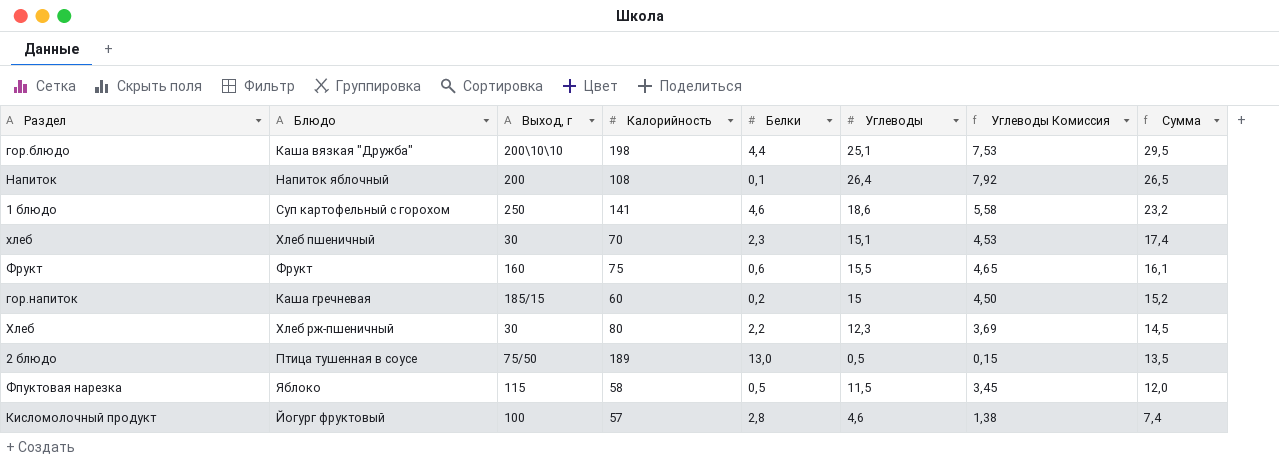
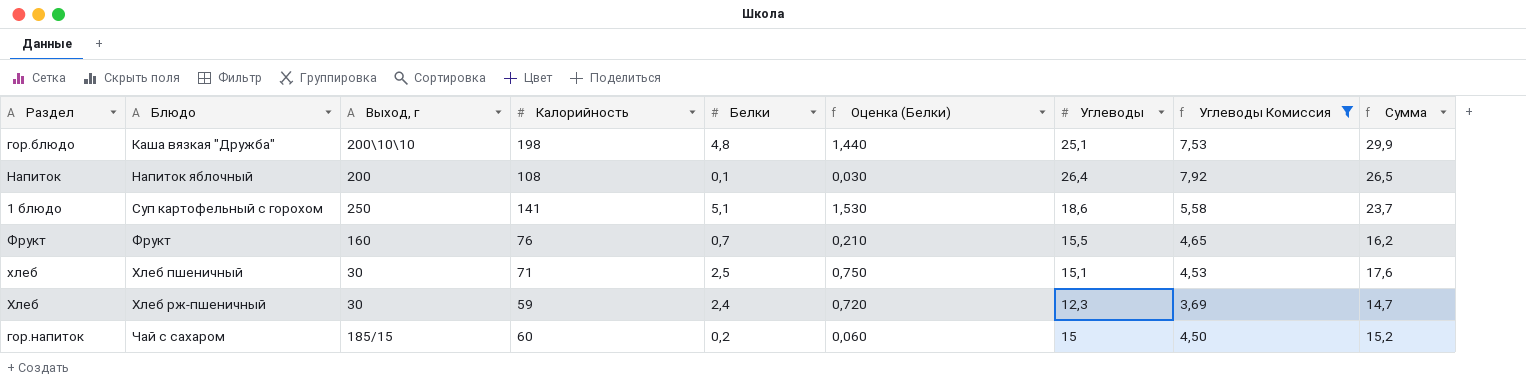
filter: none -> Углеводы Комиссия >= 3,69
row order: Сумма descending -> Блюдо ascending
column Оценка (Белки) | formula: none -> [Белки] * 0,3
гор.блюдо | Белки: 4,4 -> 4,8
гор.блюдо | Сумма: 29,5 -> 29,9
1 блюдо | Белки: 4,6 -> 5,1
1 блюдо | Сумма: 23,2 -> 23,7
Фрукт | Калорийность: 75 -> 76
Фрукт | Белки: 0,6 -> 0,7
Фрукт | Сумма: 16,1 -> 16,2
хлеб | Калорийность: 70 -> 71
хлеб | Белки: 2,3 -> 2,5
хлеб | Сумма: 17,4 -> 17,6
Хлеб | Калорийность: 80 -> 59
Хлеб | Белки: 2,2 -> 2,4
Хлеб | Сумма: 14,5 -> 14,7
гор.напиток | Блюдо: Каша гречневая -> Чай с сахаром

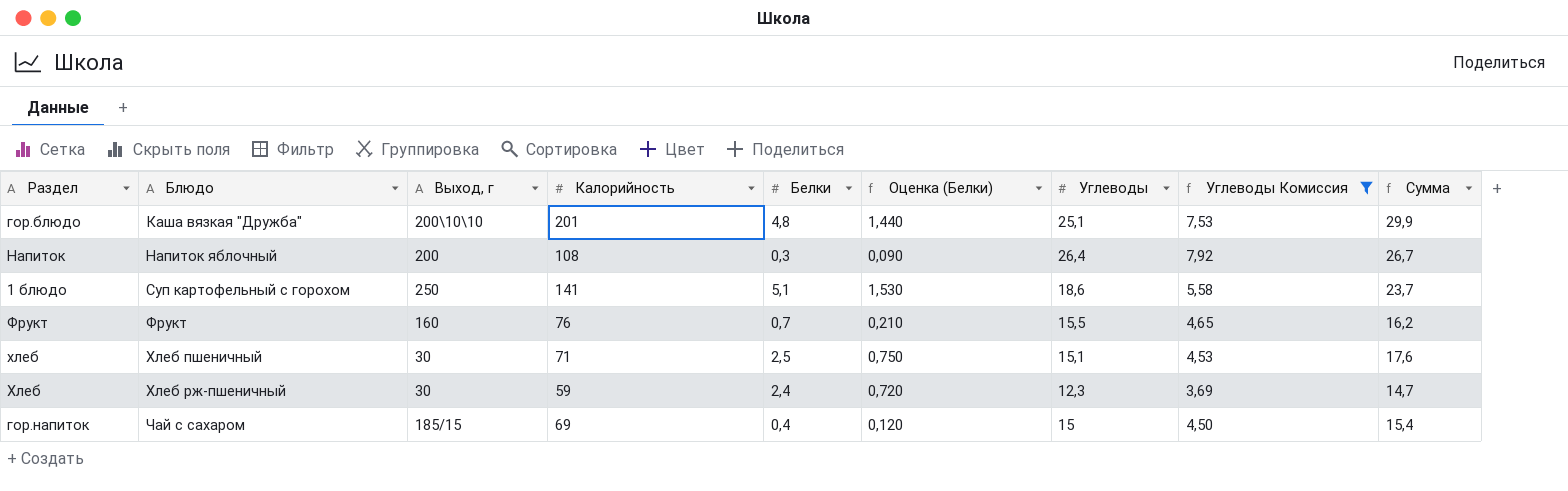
гор.блюдо | Калорийность: 198 -> 201
Напиток | Белки: 0,1 -> 0,3
Напиток | Оценка (Белки): 0,030 -> 0,090
Напиток | Сумма: 26,5 -> 26,7
гор.напиток | Калорийность: 60 -> 69
гор.напиток | Белки: 0,2 -> 0,4
гор.напиток | Оценка (Белки): 0,060 -> 0,120
гор.напиток | Сумма: 15,2 -> 15,4

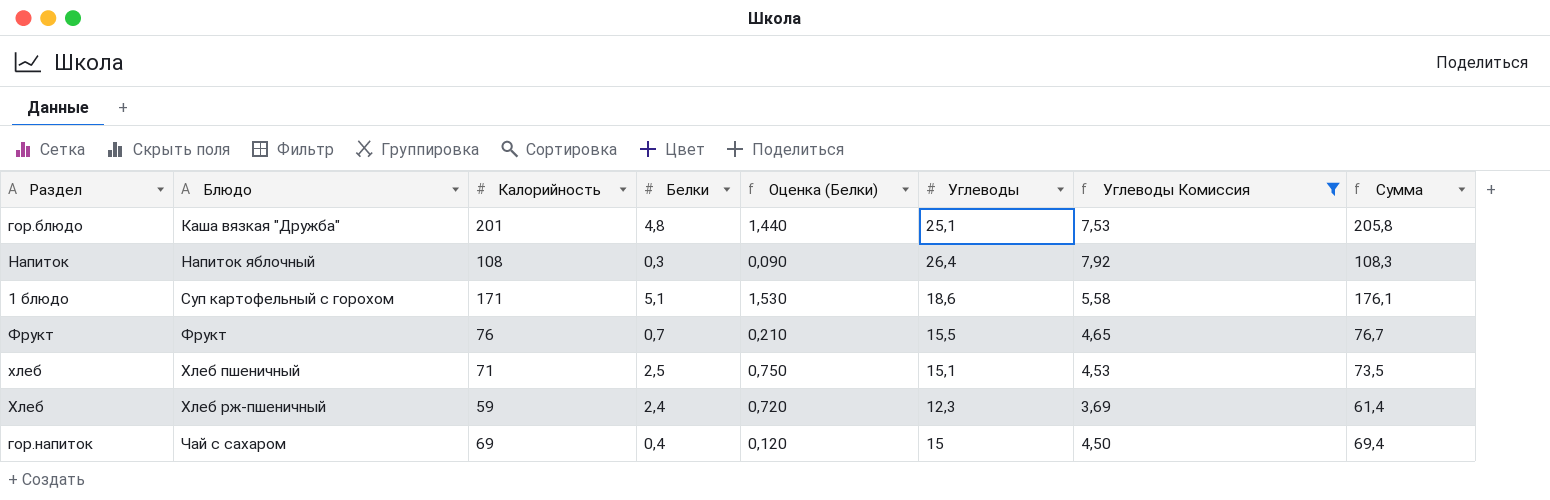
column Выход, г | position: 3 -> none
column Сумма | formula: [Белки] + [Углеводы] -> [Калорийность] + [Белки]
1 блюдо | Калорийность: 141 -> 171

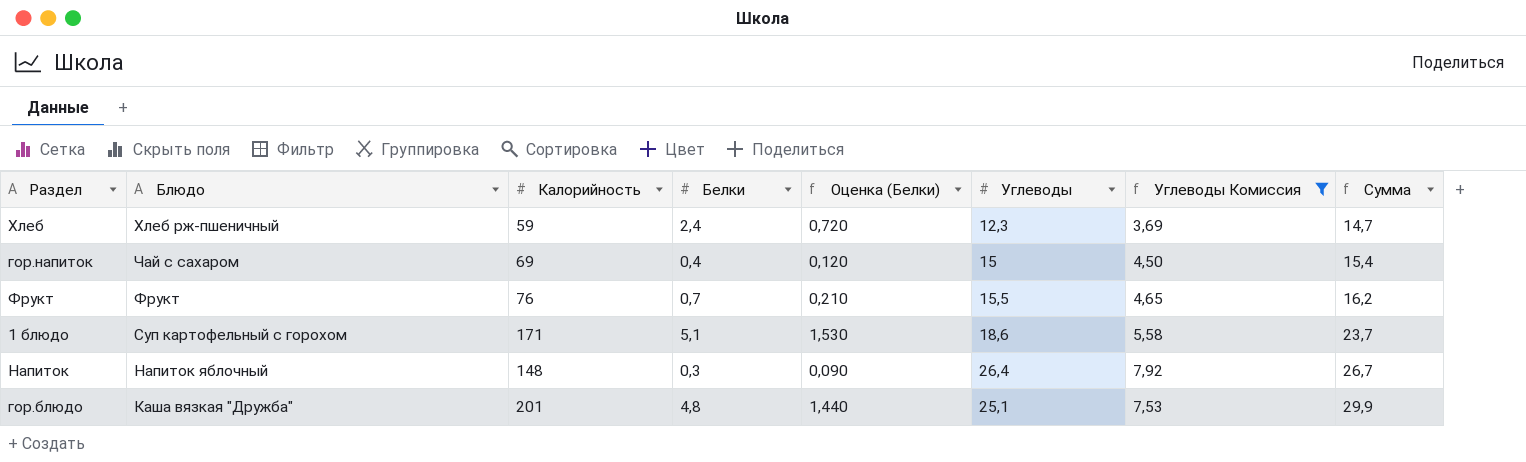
row order: Блюдо ascending -> Сумма ascending
column Сумма | formula: [Калорийность] + [Белки] -> [Белки] + [Углеводы]
row хлеб: Хлеб пшеничный | 71 | 2,5 | 0,750 | 15,1 | 4,53 | 73,5 -> none
Напиток | Калорийность: 108 -> 148

